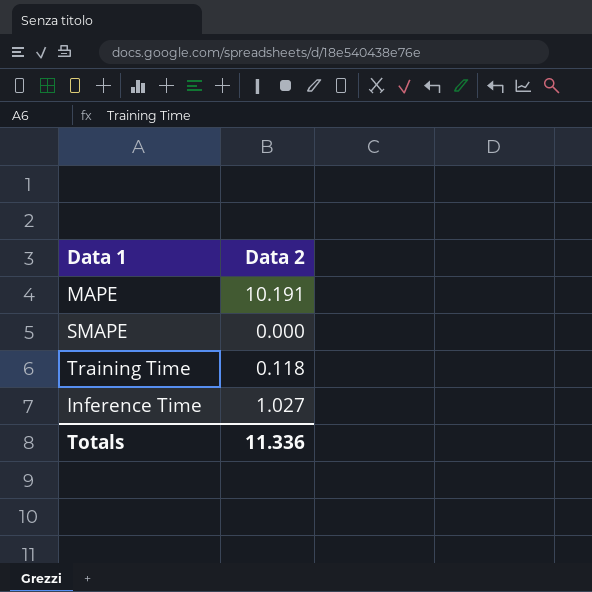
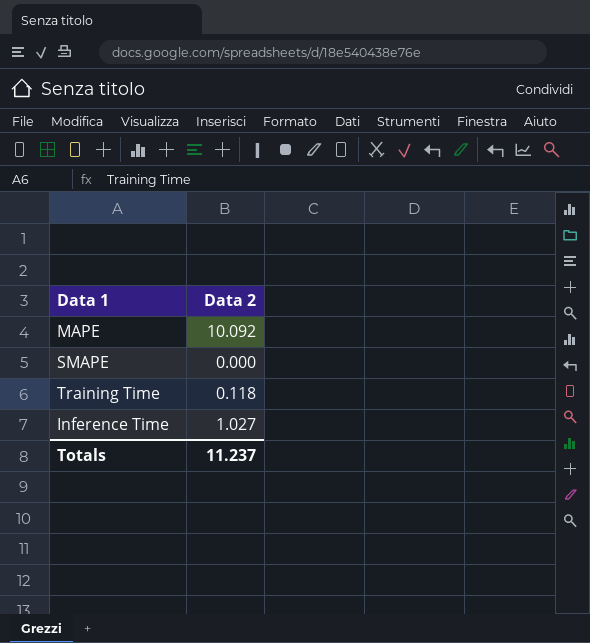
MAPE | Data 2: 10.191 -> 10.092
Totals | Data 2: 11.336 -> 11.237

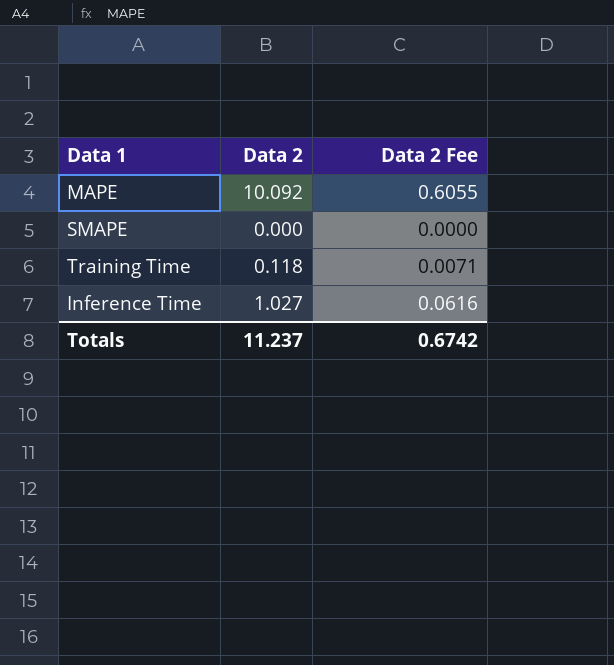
column Data 2 Fee | formula: none -> [Data 2] * 0.06

